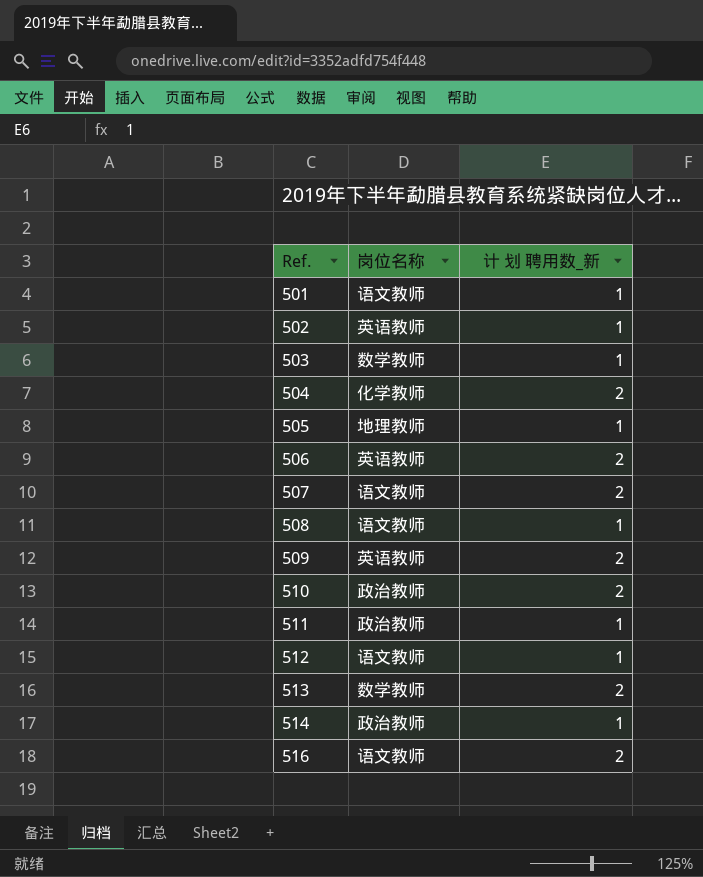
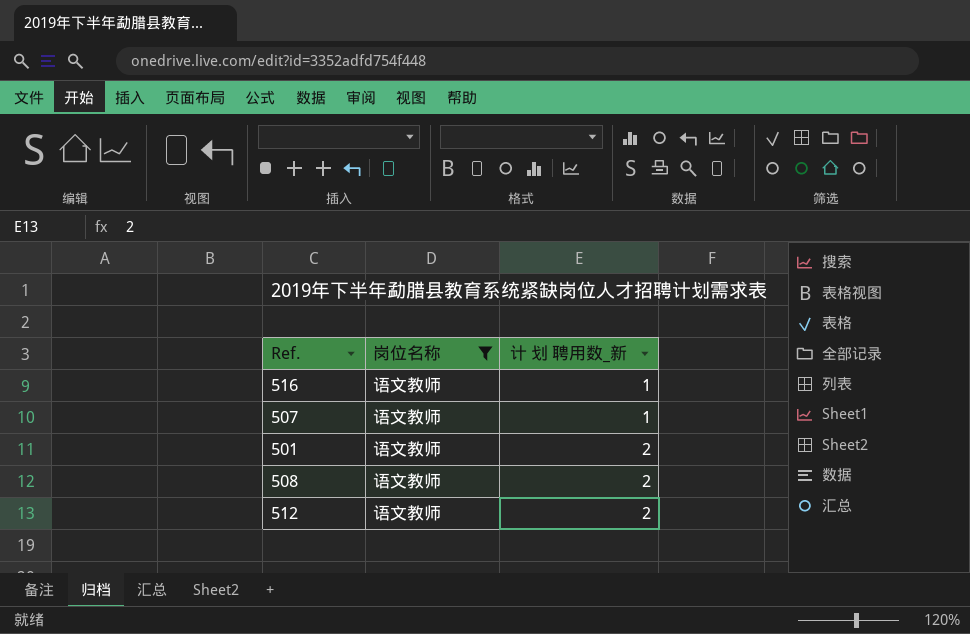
filter: none -> 岗位名称 = 语文教师
row order: Ref. ascending -> 计 划 聘用数_新 ascending
516 | 计 划 聘用数_新: 2 -> 1
507 | 计 划 聘用数_新: 2 -> 1
501 | 计 划 聘用数_新: 1 -> 2
508 | 计 划 聘用数_新: 1 -> 2
512 | 计 划 聘用数_新: 1 -> 2

